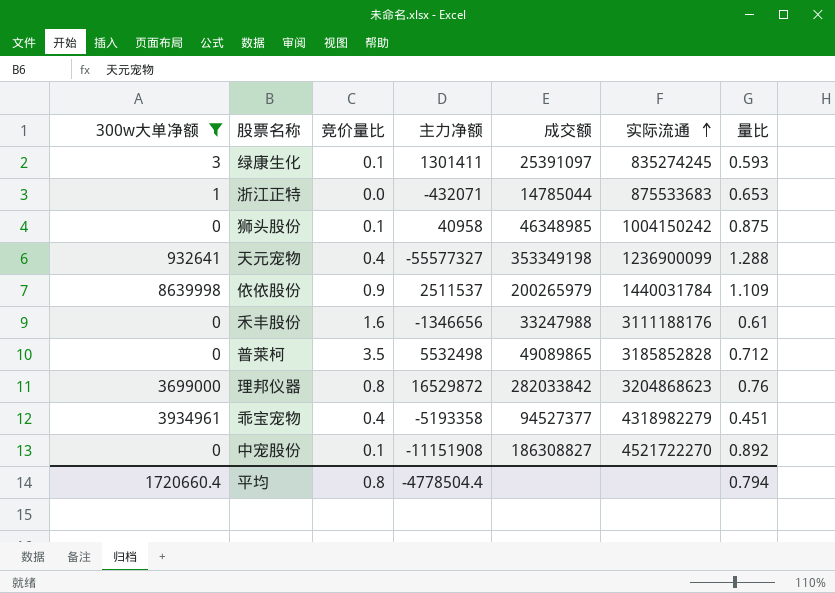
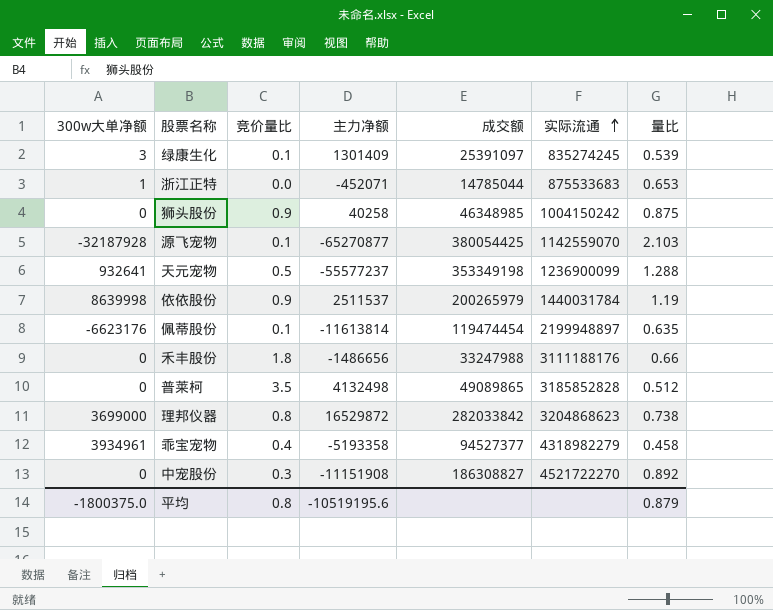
filter: 300w大单净额 >= 0 -> none
绿康生化 | 主力净额: 1301411 -> 1301409
绿康生化 | 量比: 0.593 -> 0.539
浙江正特 | 主力净额: -432071 -> -452071
狮头股份 | 竞价量比: 0.1 -> 0.9
狮头股份 | 主力净额: 40958 -> 40258
天元宠物 | 竞价量比: 0.4 -> 0.5
天元宠物 | 主力净额: -55577327 -> -55577237
依依股份 | 量比: 1.109 -> 1.19
禾丰股份 | 竞价量比: 1.6 -> 1.8
禾丰股份 | 主力净额: -1346656 -> -1486656
禾丰股份 | 量比: 0.61 -> 0.66
普莱柯 | 主力净额: 5532498 -> 4132498
普莱柯 | 量比: 0.712 -> 0.512
理邦仪器 | 量比: 0.76 -> 0.738
乖宝宠物 | 量比: 0.451 -> 0.458
中宠股份 | 竞价量比: 0.1 -> 0.3
平均 | 300w大单净额: 1720660.4 -> -1800375.0
平均 | 主力净额: -4778504.4 -> -10519195.6
平均 | 量比: 0.794 -> 0.879

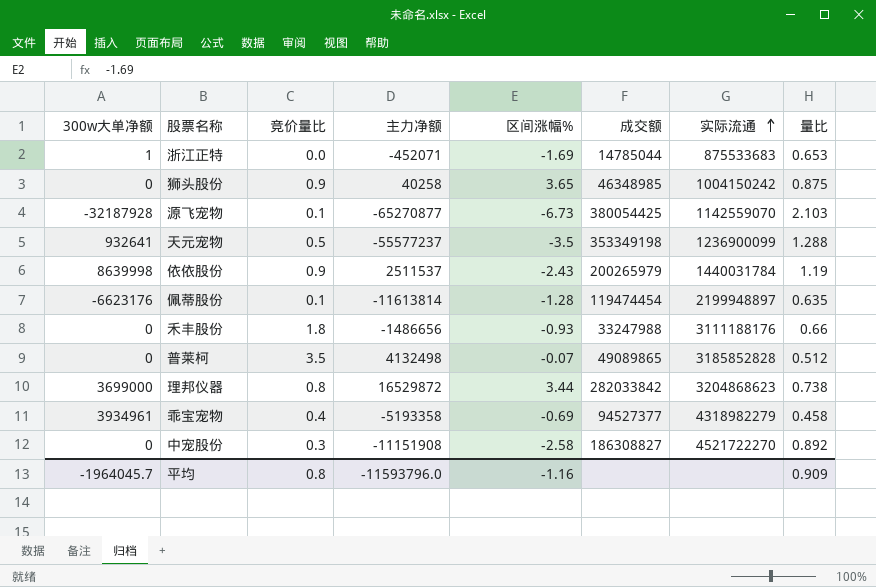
column 区间涨幅% | position: none -> 5
row 绿康生化: 3 | 0.1 | 1301409 | 25391097 | 835274245 | 0.539 -> none
平均 | 300w大单净额: -1800375.0 -> -1964045.7
平均 | 主力净额: -10519195.6 -> -11593796.0
平均 | 量比: 0.879 -> 0.909

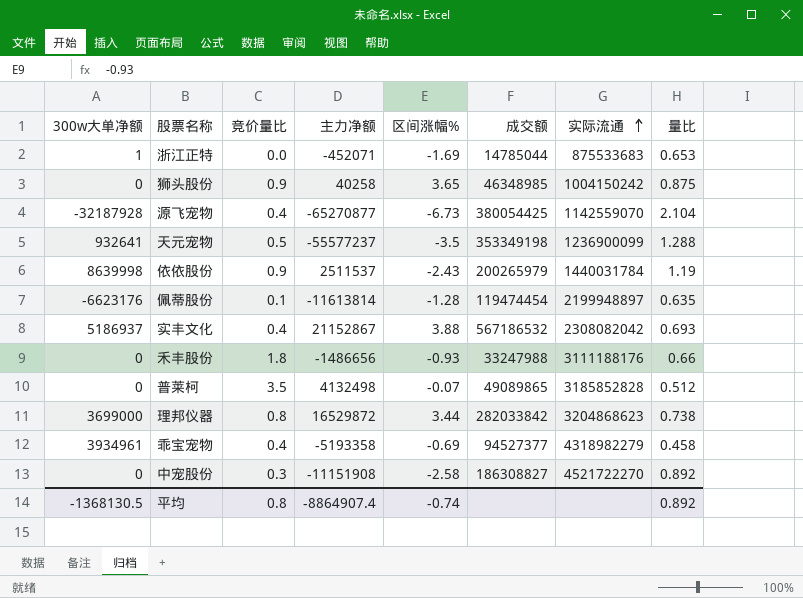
源飞宠物 | 竞价量比: 0.1 -> 0.4
源飞宠物 | 量比: 2.103 -> 2.104
row 实丰文化: none -> 5186937 | 0.4 | 21152867 | 3.88 | 567186532 | 2308082042 | 0.693
平均 | 300w大单净额: -1964045.7 -> -1368130.5
平均 | 主力净额: -11593796.0 -> -8864907.4
平均 | 区间涨幅%: -1.16 -> -0.74
平均 | 量比: 0.909 -> 0.892

